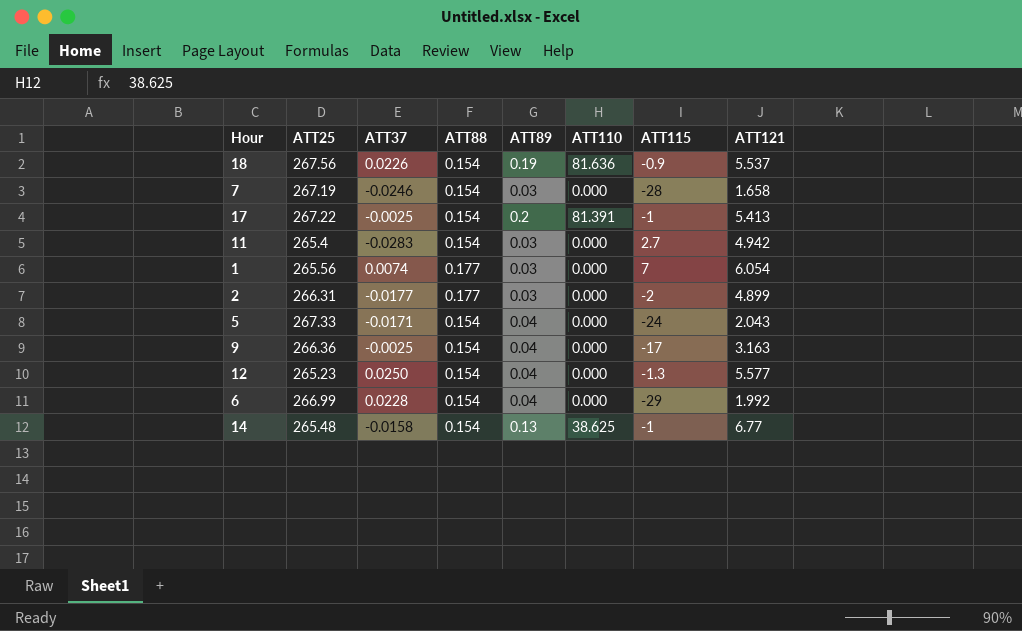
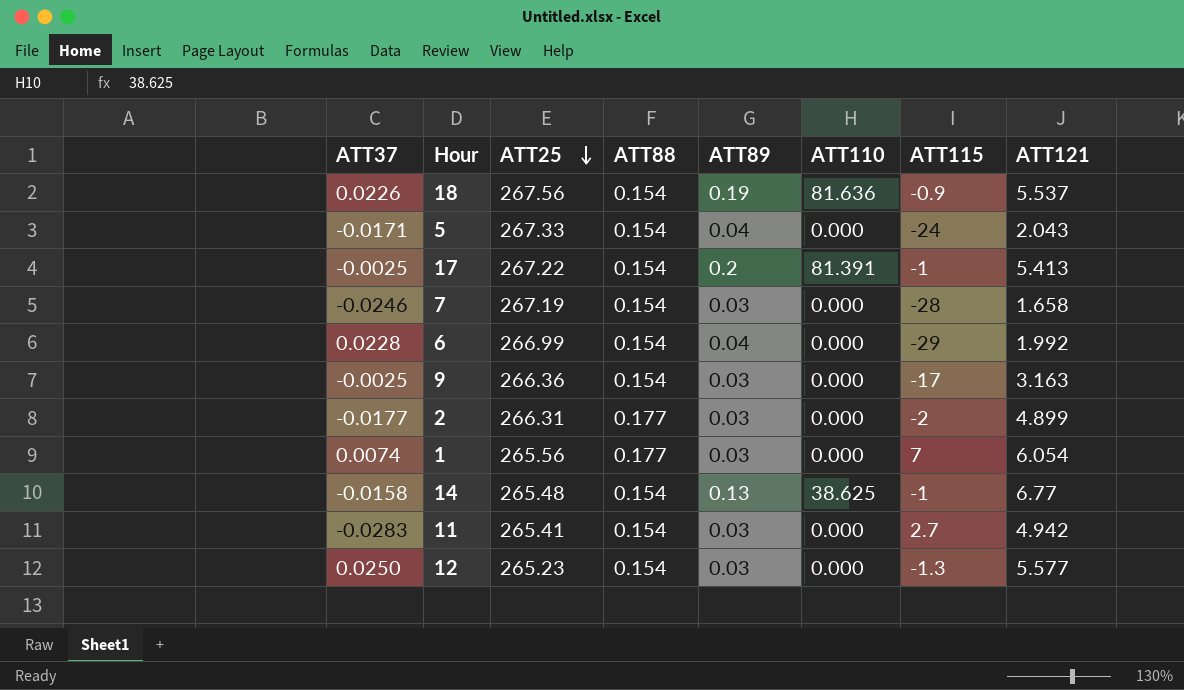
row order: none -> ATT25 descending
column ATT37 | position: 3 -> 1
9 | ATT89: 0.04 -> 0.03
11 | ATT25: 265.4 -> 265.41
12 | ATT89: 0.04 -> 0.03

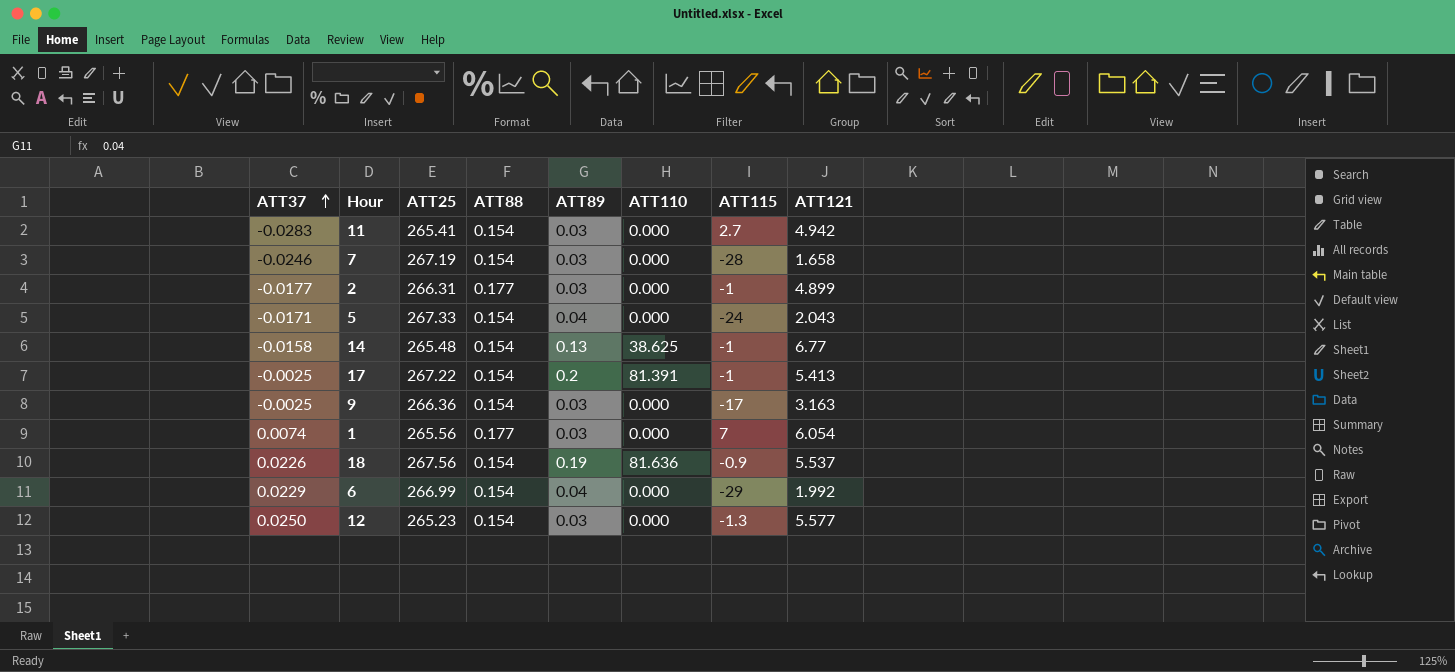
row order: ATT25 descending -> ATT37 ascending
2 | ATT115: -2 -> -1
6 | ATT37: 0.0228 -> 0.0229

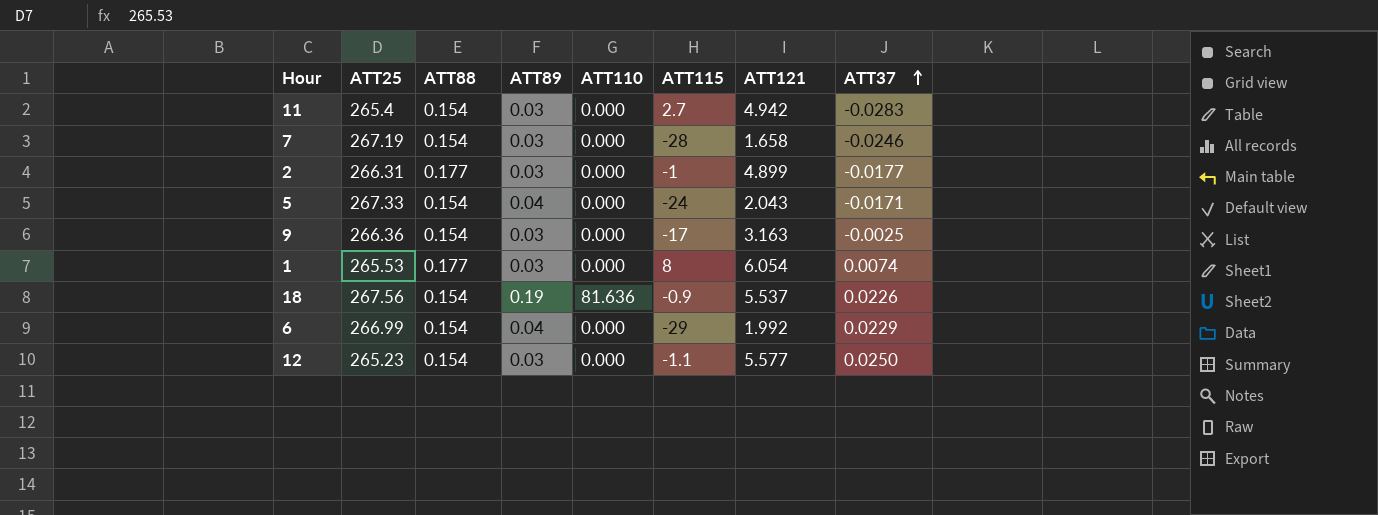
column ATT37 | position: 1 -> 8
row 14: -0.0158 | 265.48 | 0.154 | 0.13 | 38.625 | -1 | 6.77 -> none
row 17: -0.0025 | 267.22 | 0.154 | 0.2 | 81.391 | -1 | 5.413 -> none
11 | ATT25: 265.41 -> 265.4
1 | ATT25: 265.56 -> 265.53
1 | ATT115: 7 -> 8
12 | ATT115: -1.3 -> -1.1

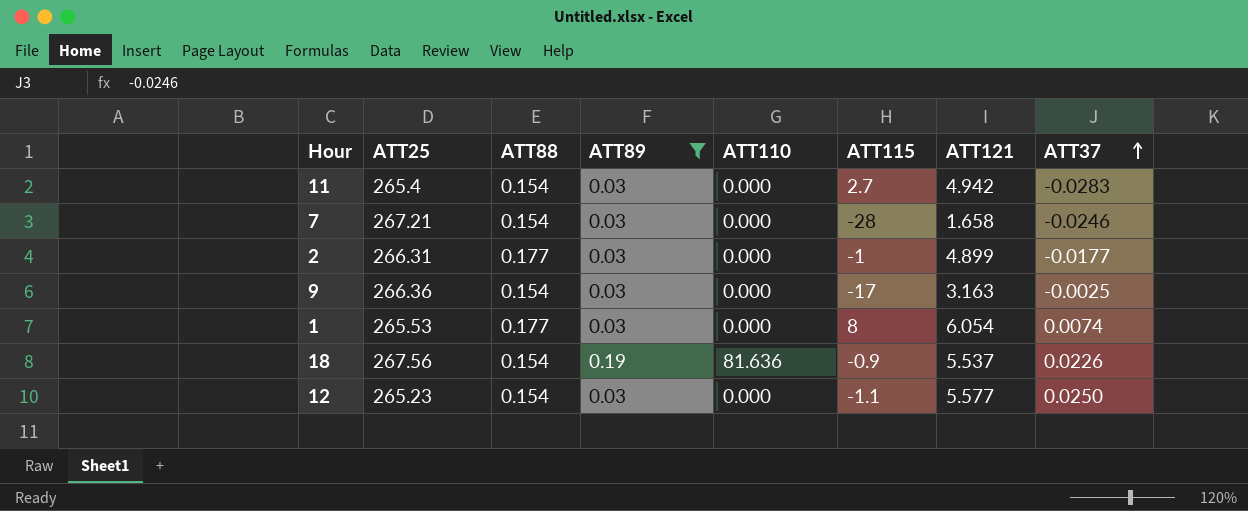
filter: none -> ATT89 != 0.04
7 | ATT25: 267.19 -> 267.21

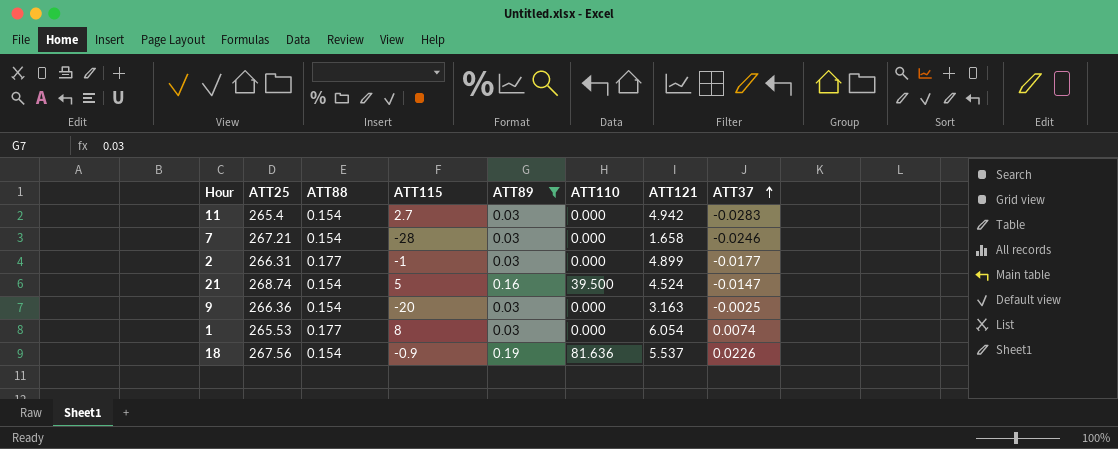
column ATT115 | position: 6 -> 4
row 12: 265.23 | 0.154 | 0.03 | 0.000 | -1.1 | 5.577 | 0.0250 -> none
row 21: none -> 268.74 | 0.154 | 5 | 0.16 | 39.500 | 4.524 | -0.0147
9 | ATT115: -17 -> -20

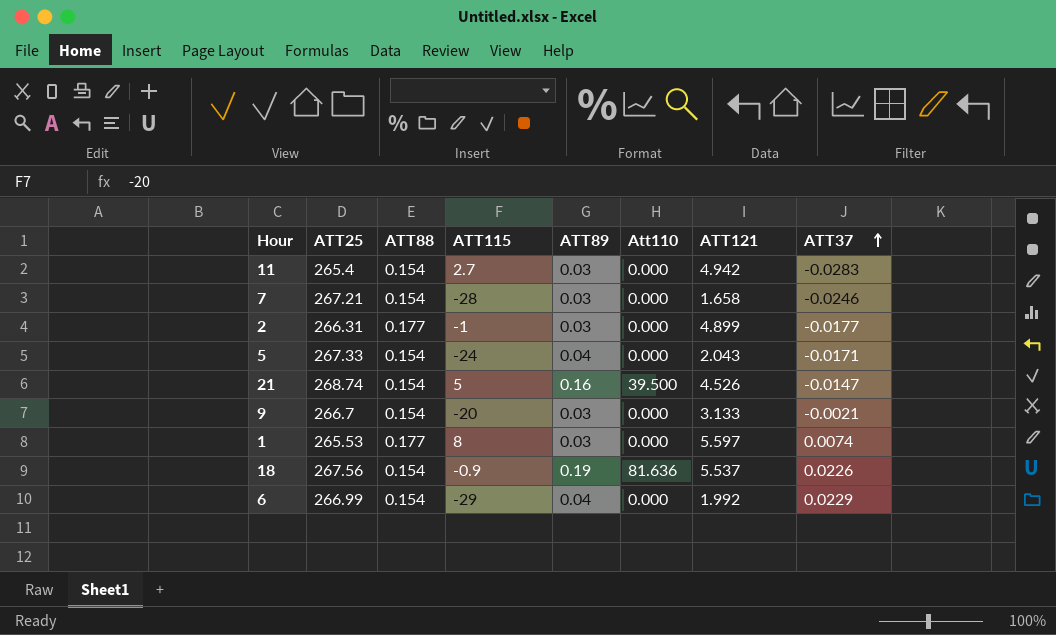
filter: ATT89 != 0.04 -> none
column name: ATT110 -> Att110
21 | ATT121: 4.524 -> 4.526
9 | ATT25: 266.36 -> 266.7
9 | ATT121: 3.163 -> 3.133
9 | ATT37: -0.0025 -> -0.0021
1 | ATT121: 6.054 -> 5.597

